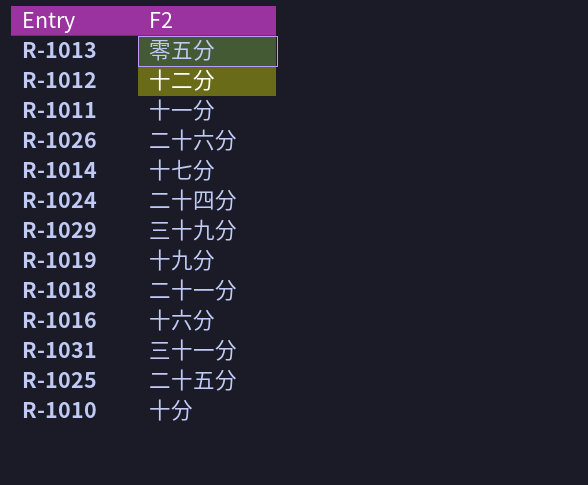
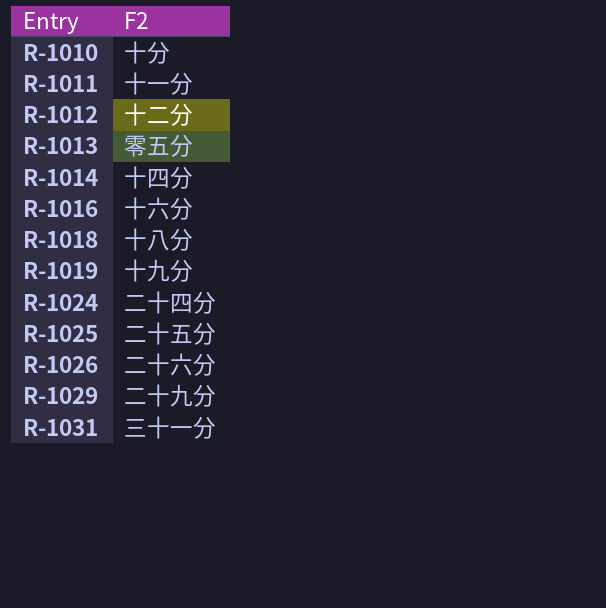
row order: none -> Entry ascending
R-1014 | F2: 十七分 -> 十四分
R-1018 | F2: 二十一分 -> 十八分
R-1029 | F2: 三十九分 -> 二十九分

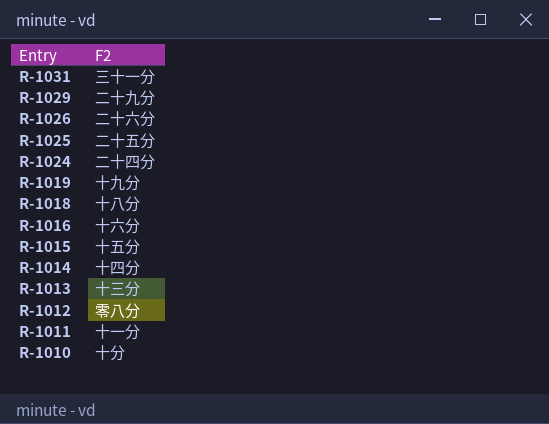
row order: Entry ascending -> Entry descending
row R-1015: none -> 十五分
R-1013 | F2: 零五分 -> 十三分
R-1012 | F2: 十二分 -> 零八分

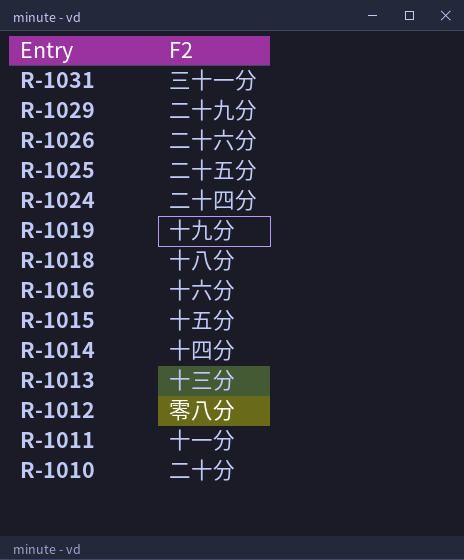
R-1010 | F2: 十分 -> 二十分

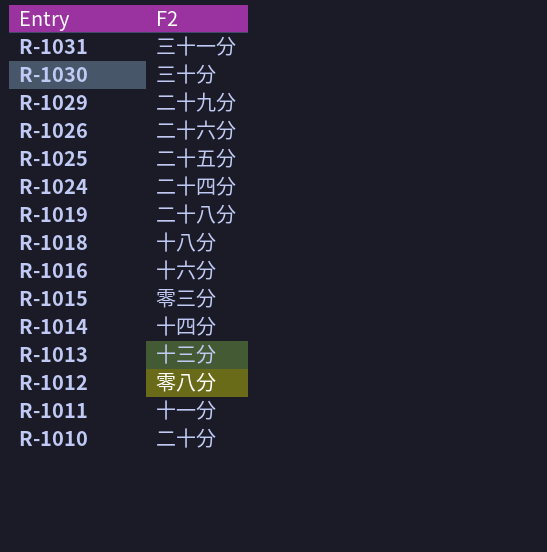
row R-1030: none -> 三十分
R-1019 | F2: 十九分 -> 二十八分
R-1015 | F2: 十五分 -> 零三分

